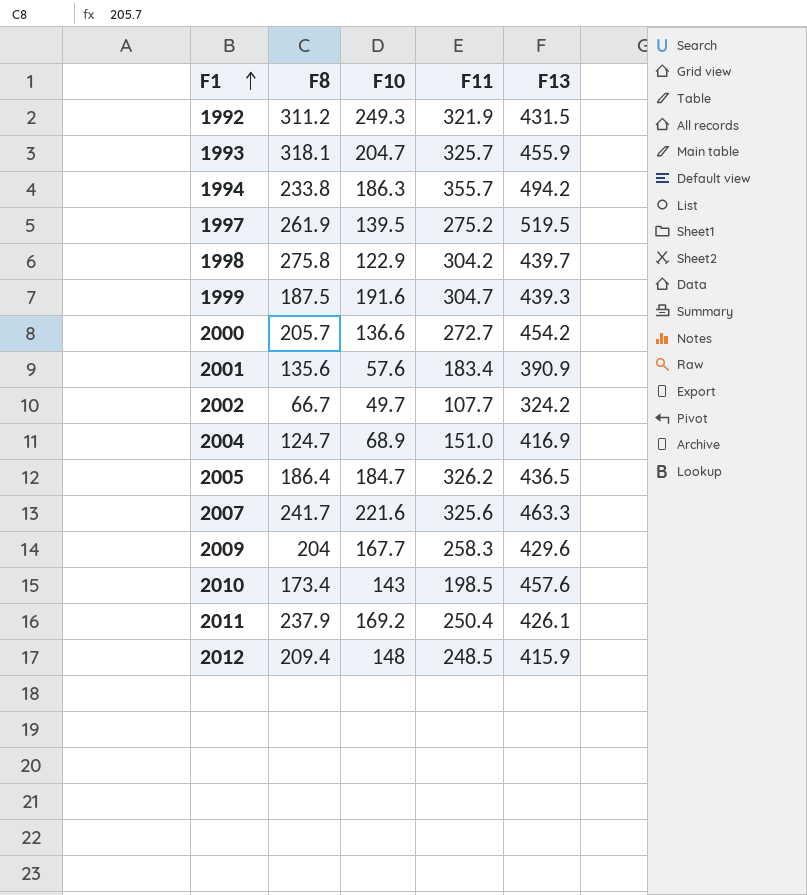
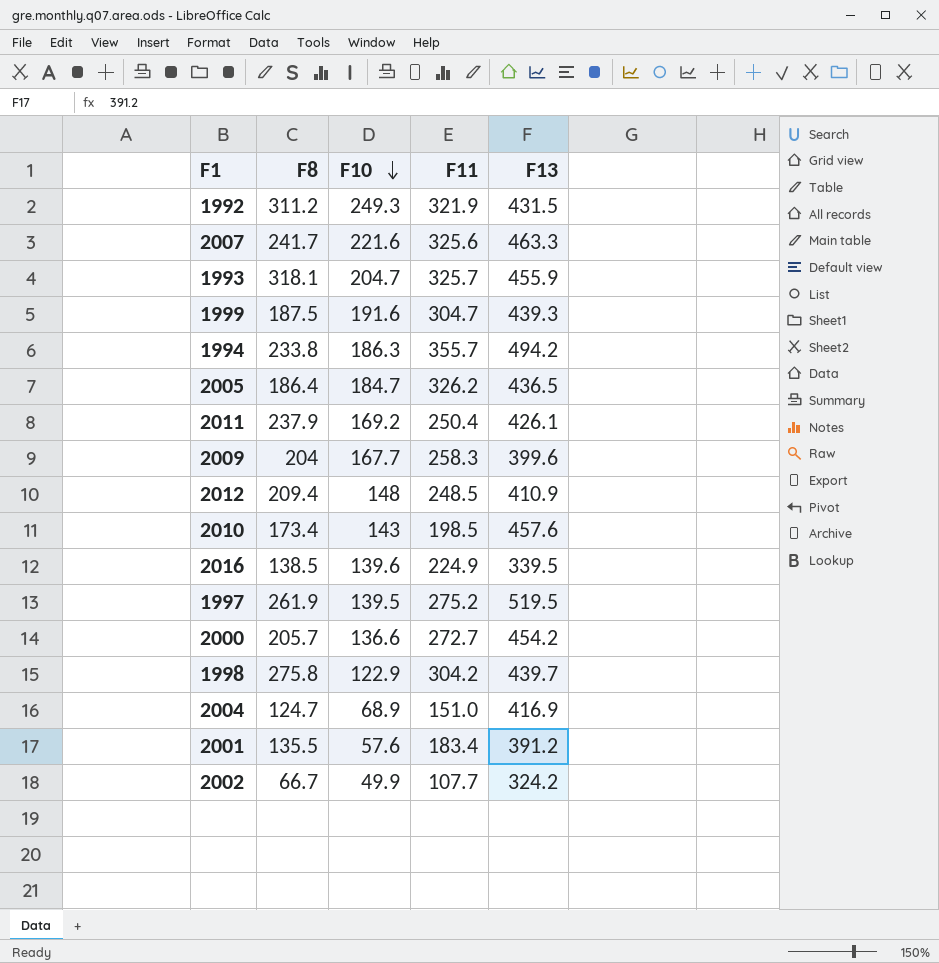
row order: F1 ascending -> F10 descending
2009 | F13: 429.6 -> 399.6
2012 | F13: 415.9 -> 410.9
row 2016: none -> 138.5 | 139.6 | 224.9 | 339.5
2001 | F8: 135.6 -> 135.5
2001 | F13: 390.9 -> 391.2
2002 | F10: 49.7 -> 49.9

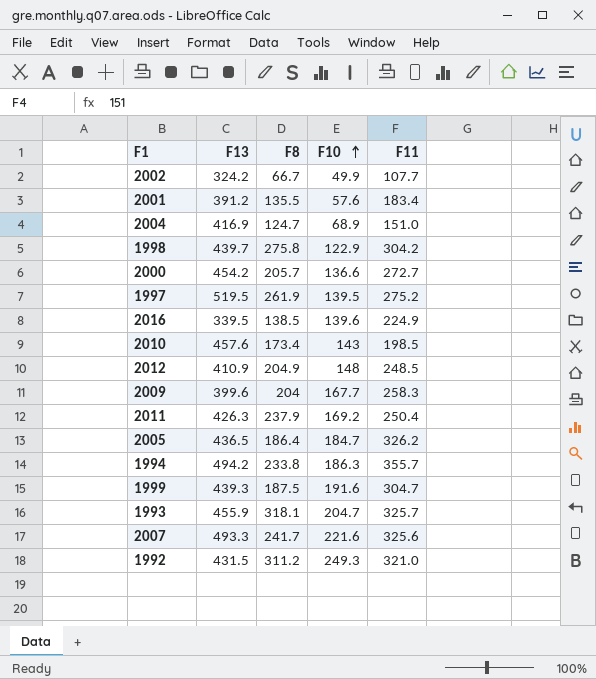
row order: F10 descending -> F10 ascending
column F13 | position: 5 -> 2
2012 | F8: 209.4 -> 204.9
2011 | F13: 426.1 -> 426.3
2007 | F13: 463.3 -> 493.3
1992 | F11: 321.9 -> 321.0

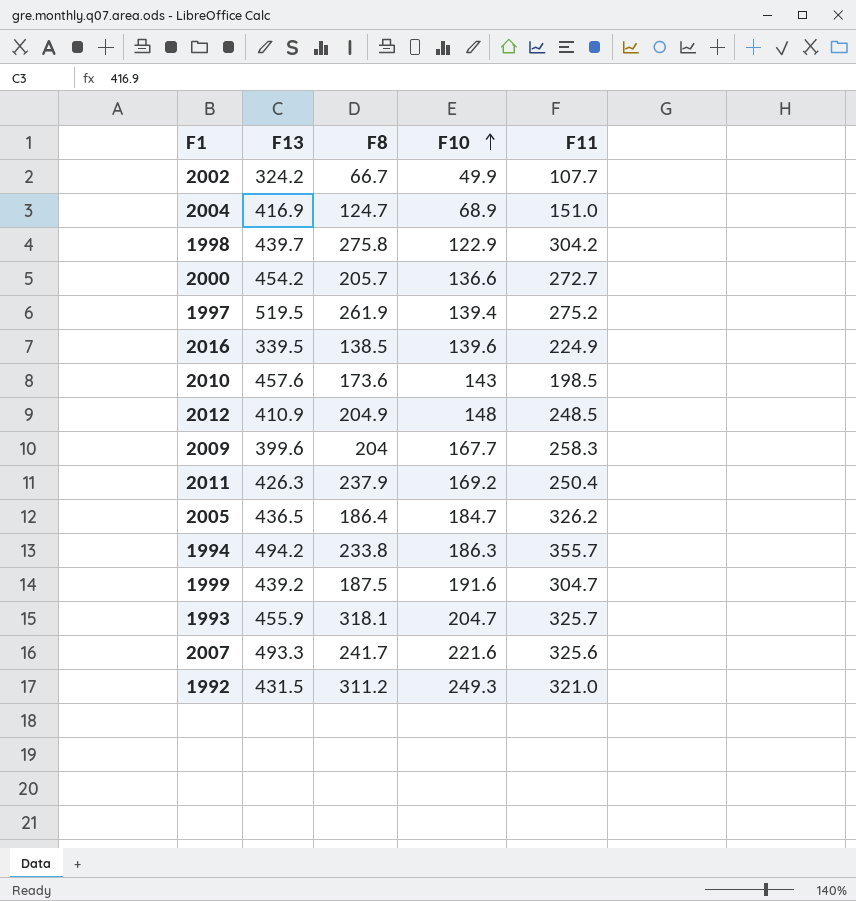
row 2001: 391.2 | 135.5 | 57.6 | 183.4 -> none
1997 | F10: 139.5 -> 139.4
2010 | F8: 173.4 -> 173.6
1999 | F13: 439.3 -> 439.2

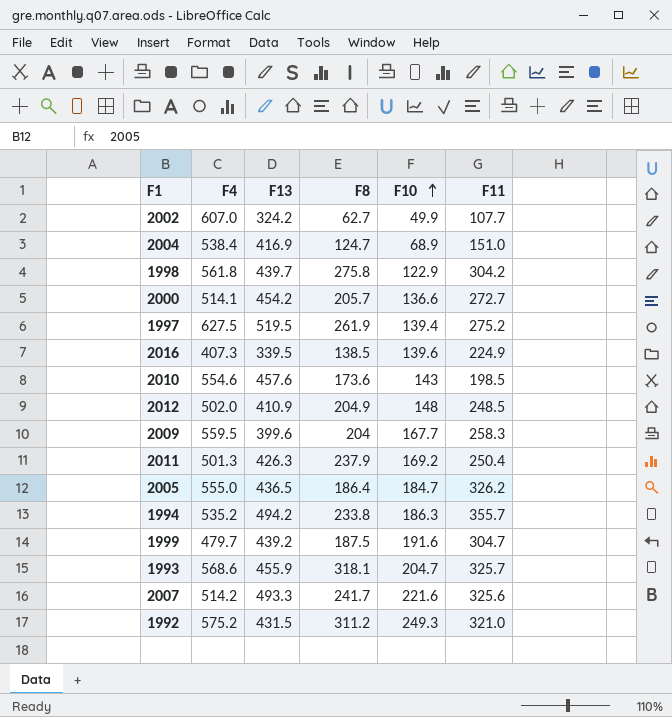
column F4 | position: none -> 2
2002 | F8: 66.7 -> 62.7

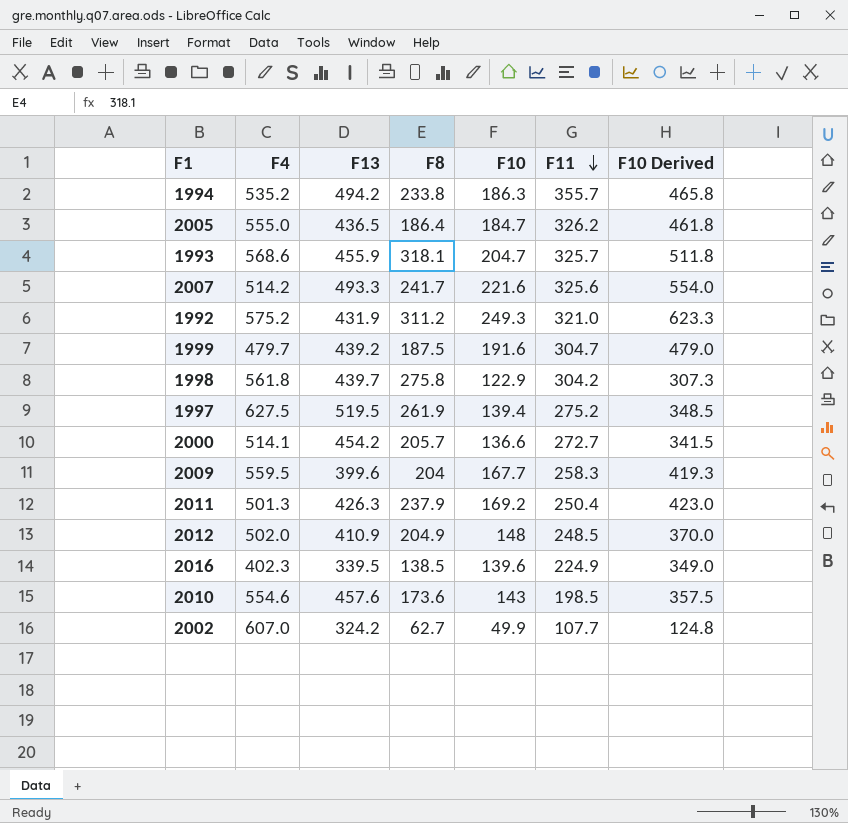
row order: F10 ascending -> F11 descending
column F10 Derived | formula: none -> [F10] * 2.5
row 2004: 538.4 | 416.9 | 124.7 | 68.9 | 151.0 -> none
1992 | F13: 431.5 -> 431.9
2016 | F4: 407.3 -> 402.3

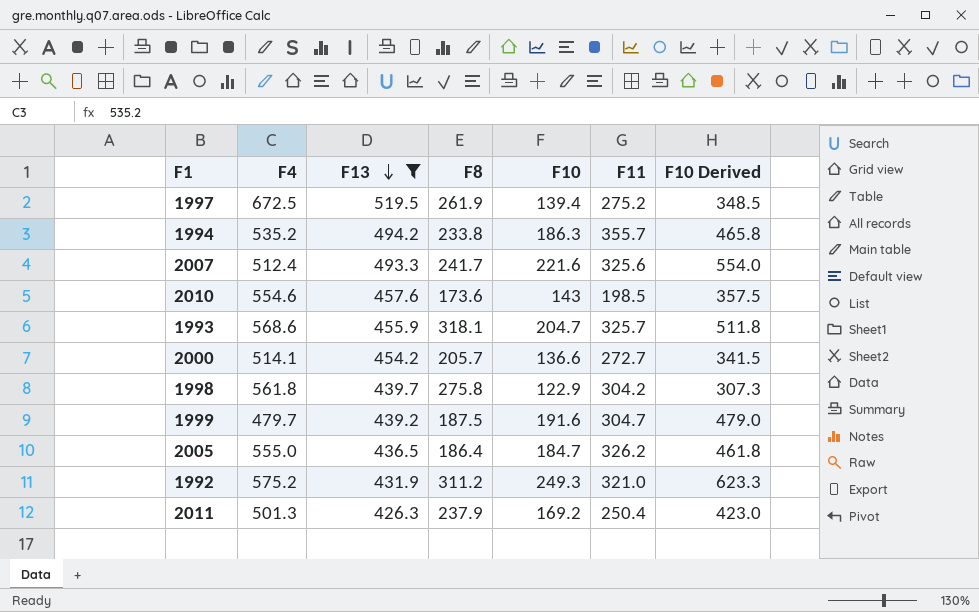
filter: none -> F13 >= 426.3
row order: F11 descending -> F13 descending
1997 | F4: 627.5 -> 672.5
2007 | F4: 514.2 -> 512.4

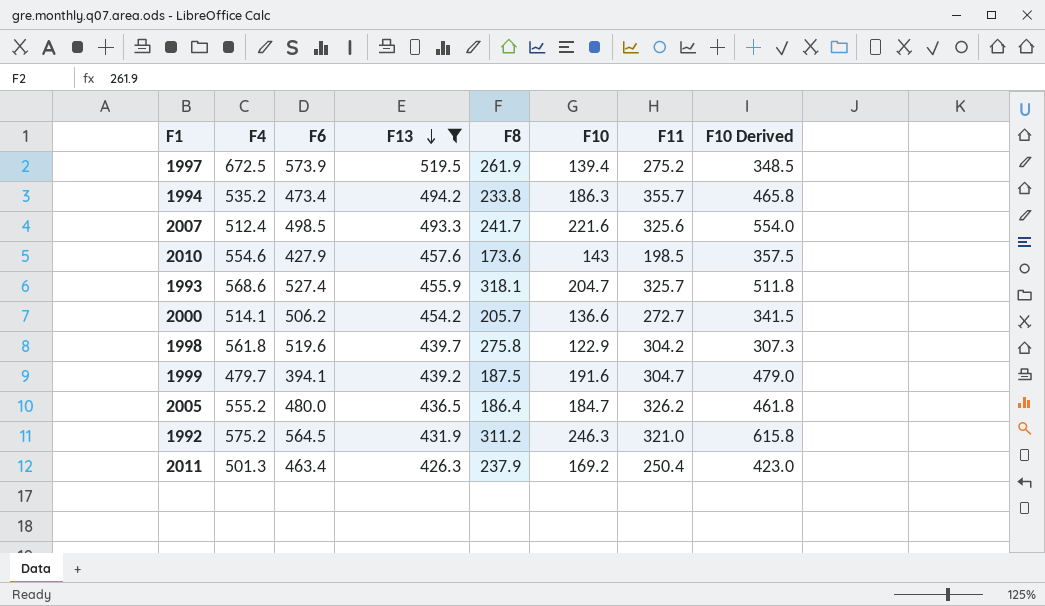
column F6 | position: none -> 3
2005 | F4: 555.0 -> 555.2
1992 | F10: 249.3 -> 246.3
1992 | F10 Derived: 623.3 -> 615.8

